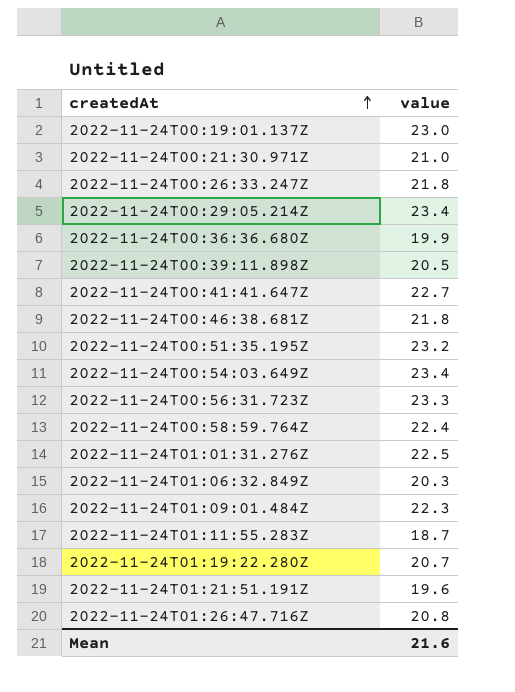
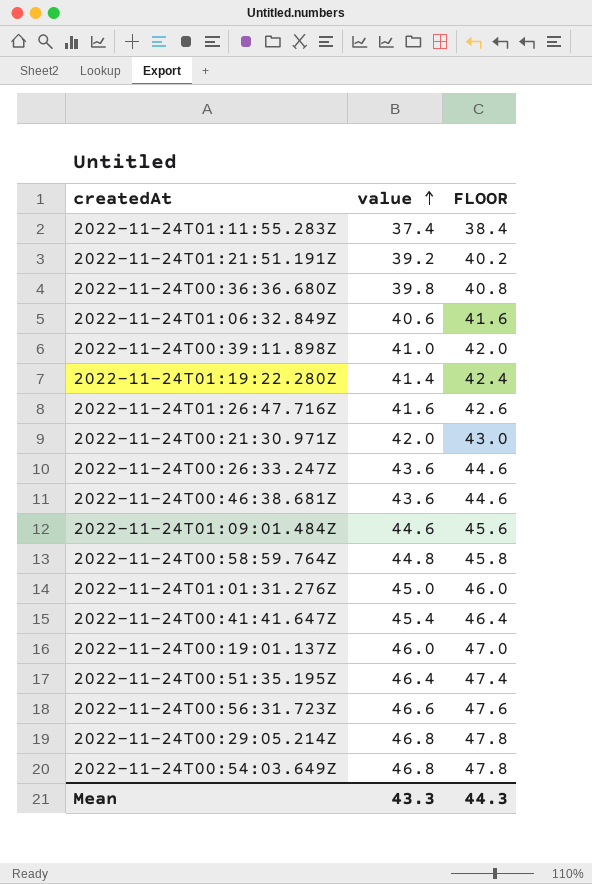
row order: createdAt ascending -> value ascending
column FLOOR | formula: none -> [value] + 1
2022-11-24T01:11:55.283Z | value: 18.7 -> 37.4
2022-11-24T01:21:51.191Z | value: 19.6 -> 39.2
2022-11-24T00:36:36.680Z | value: 19.9 -> 39.8
2022-11-24T01:06:32.849Z | value: 20.3 -> 40.6
2022-11-24T00:39:11.898Z | value: 20.5 -> 41.0
2022-11-24T01:19:22.280Z | value: 20.7 -> 41.4
2022-11-24T01:26:47.716Z | value: 20.8 -> 41.6
2022-11-24T00:21:30.971Z | value: 21.0 -> 42.0
2022-11-24T00:26:33.247Z | value: 21.8 -> 43.6
2022-11-24T00:46:38.681Z | value: 21.8 -> 43.6
2022-11-24T01:09:01.484Z | value: 22.3 -> 44.6
2022-11-24T00:58:59.764Z | value: 22.4 -> 44.8
2022-11-24T01:01:31.276Z | value: 22.5 -> 45.0
2022-11-24T00:41:41.647Z | value: 22.7 -> 45.4
2022-11-24T00:19:01.137Z | value: 23.0 -> 46.0
2022-11-24T00:51:35.195Z | value: 23.2 -> 46.4
2022-11-24T00:56:31.723Z | value: 23.3 -> 46.6
2022-11-24T00:29:05.214Z | value: 23.4 -> 46.8
2022-11-24T00:54:03.649Z | value: 23.4 -> 46.8
Mean | value: 21.6 -> 43.3

